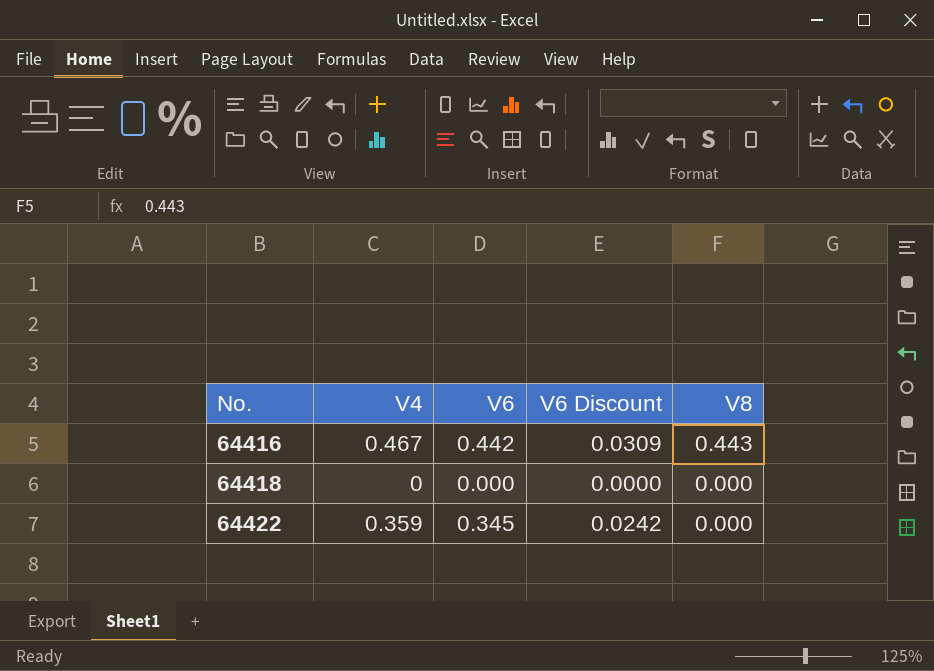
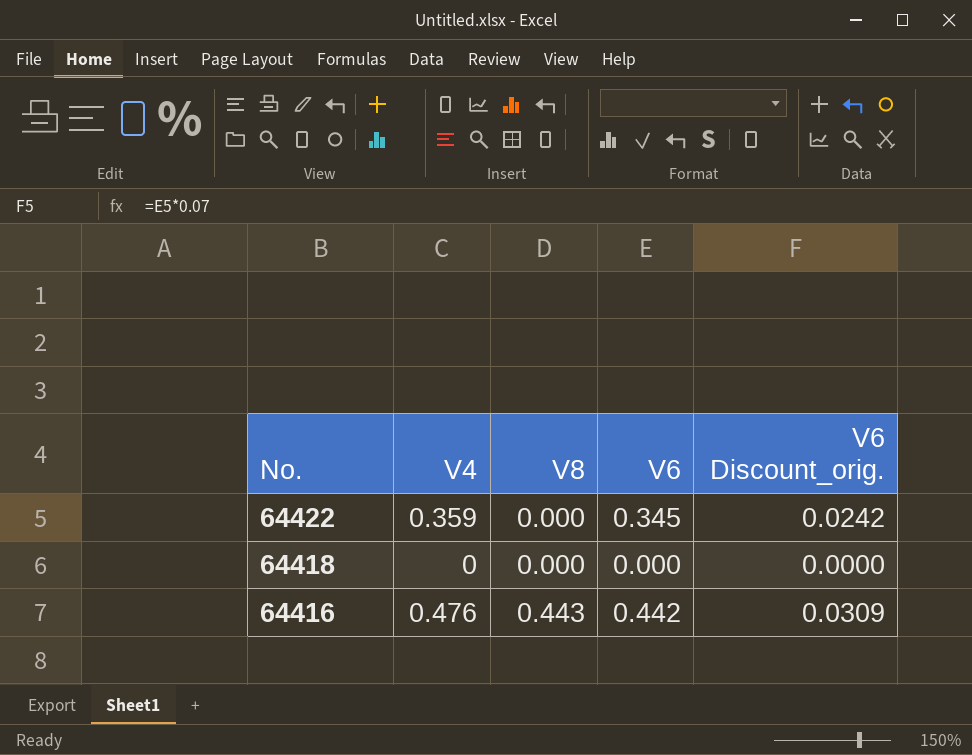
row order: No. ascending -> No. descending
column V8 | position: 5 -> 3
column name: V6 Discount -> V6 Discount_orig.
64416 | V4: 0.467 -> 0.476

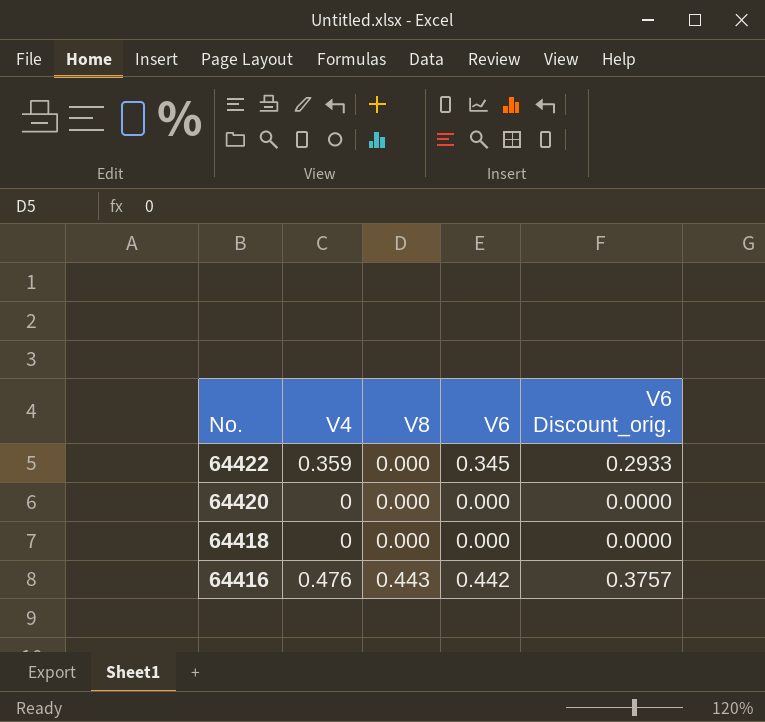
column V6 Discount_orig. | formula: [V6] * 0.07 -> [V6] * 0.85
row 64420: none -> 0 | 0.000 | 0.000 | 0.0000

